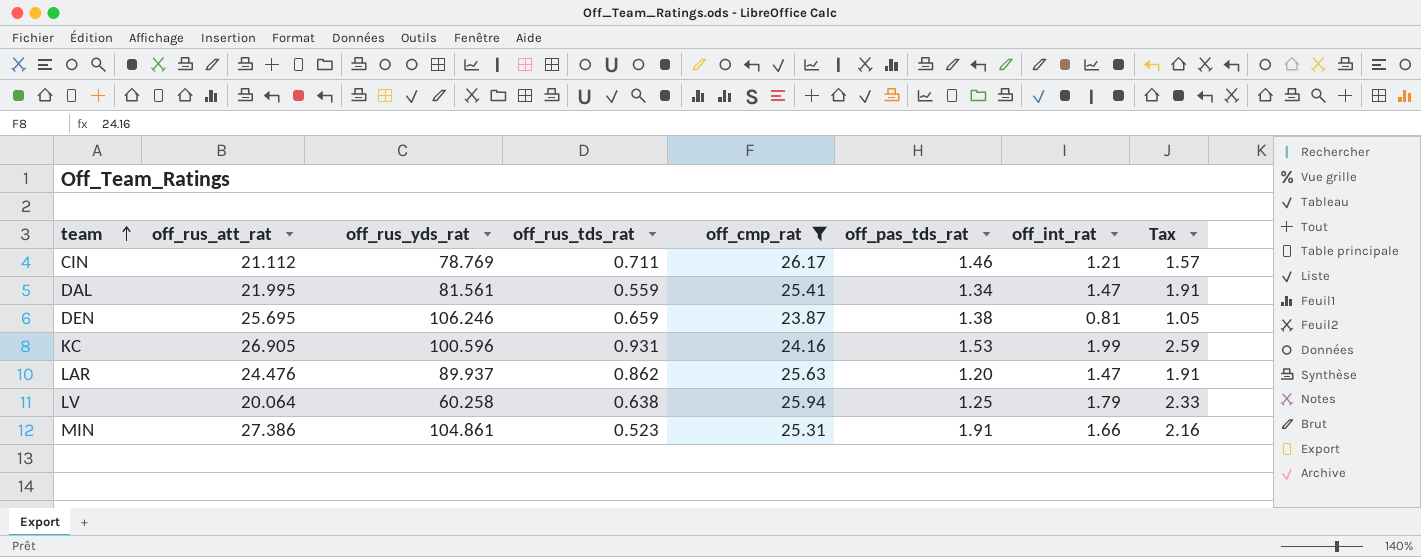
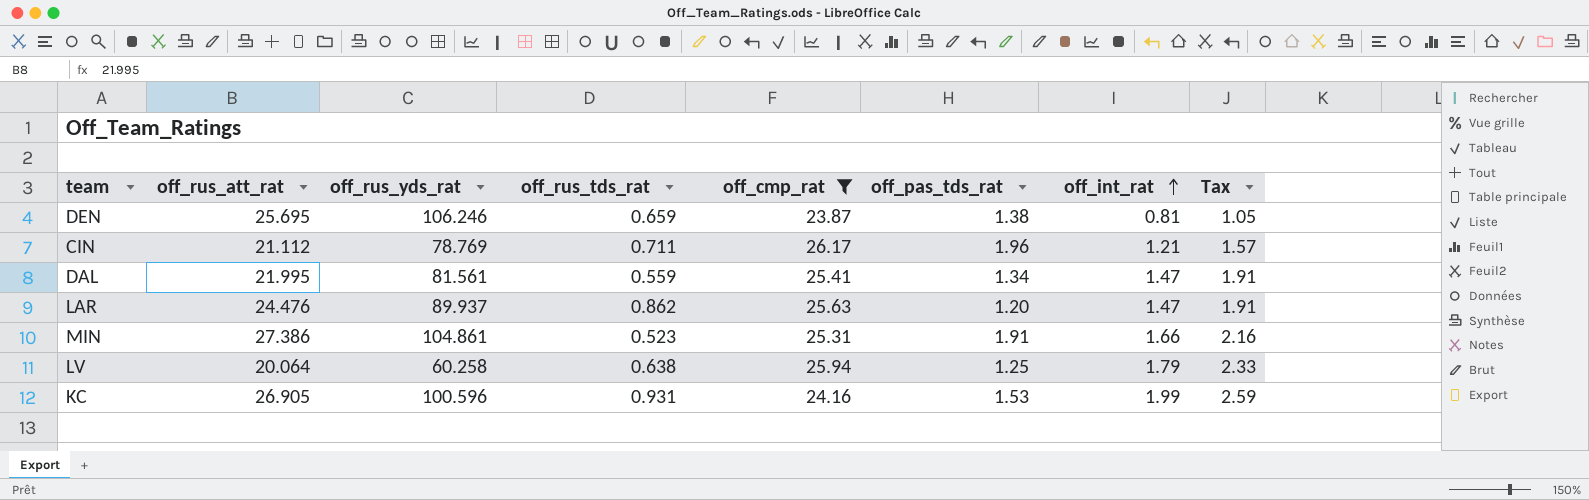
row order: team ascending -> off_int_rat ascending
CIN | off_pas_tds_rat: 1.46 -> 1.96

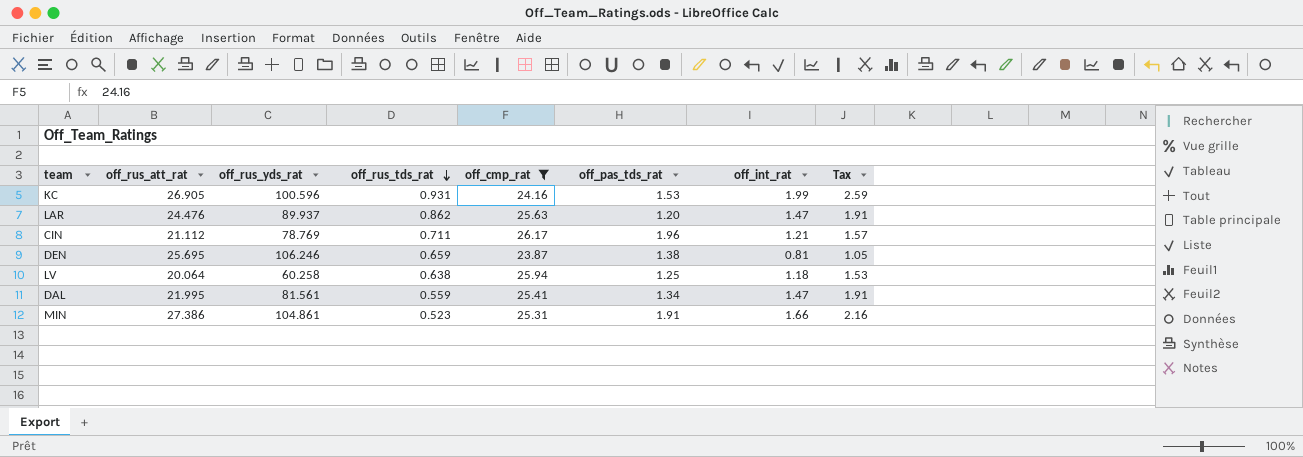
row order: off_int_rat ascending -> off_rus_tds_rat descending
LV | off_int_rat: 1.79 -> 1.18
LV | Tax: 2.33 -> 1.53

